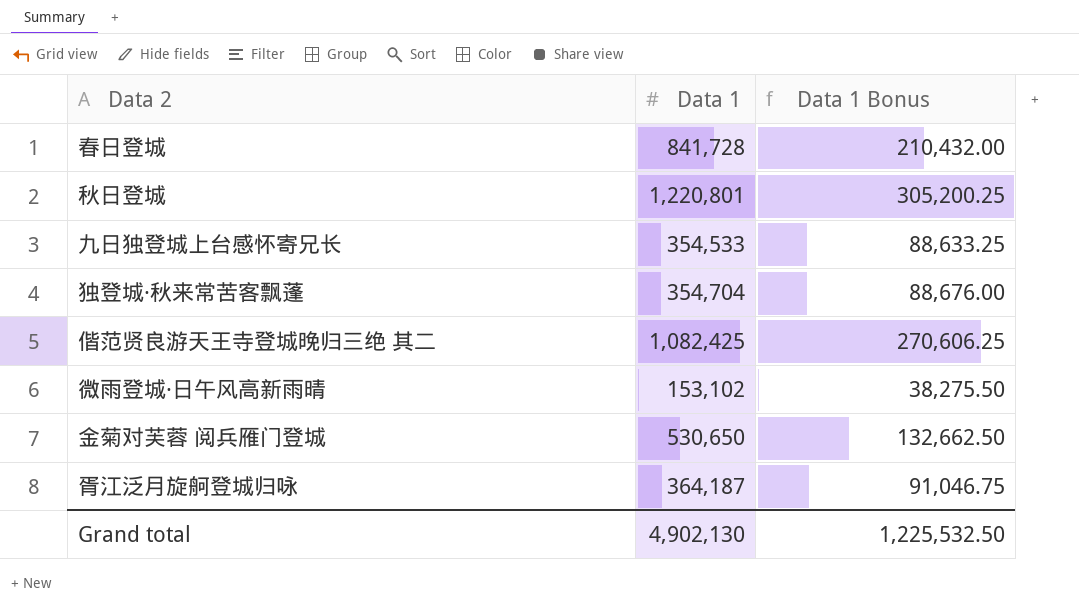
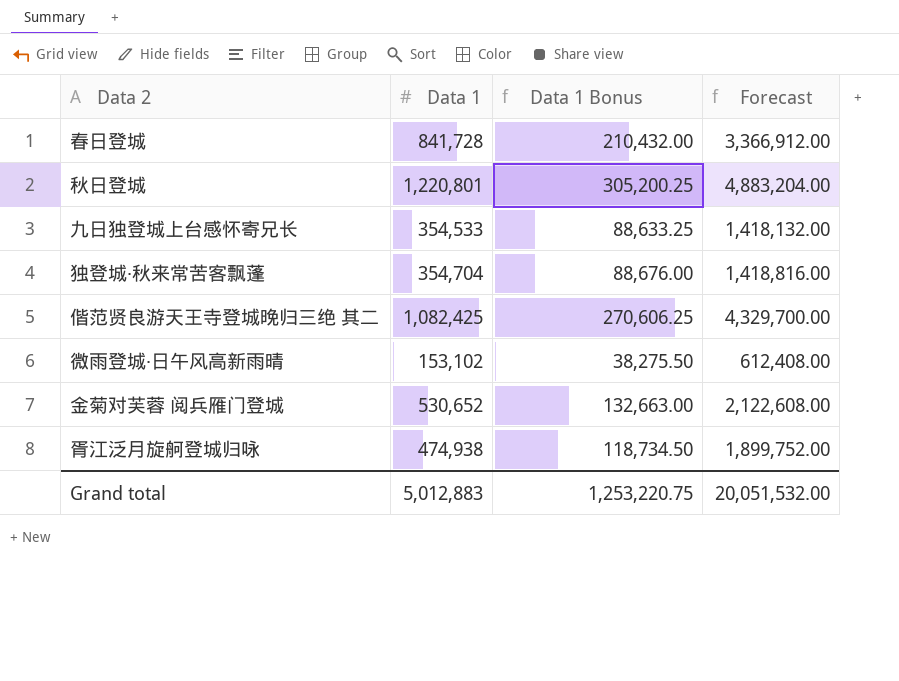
column Forecast | formula: none -> [Data 1] * 4
金菊对芙蓉 阅兵雁门登城 | Data 1: 530,650 -> 530,652
金菊对芙蓉 阅兵雁门登城 | Data 1 Bonus: 132,662.50 -> 132,663.00
胥江泛月旋舸登城归咏 | Data 1: 364,187 -> 474,938
胥江泛月旋舸登城归咏 | Data 1 Bonus: 91,046.75 -> 118,734.50
Grand total | Data 1: 4,902,130 -> 5,012,883
Grand total | Data 1 Bonus: 1,225,532.50 -> 1,253,220.75

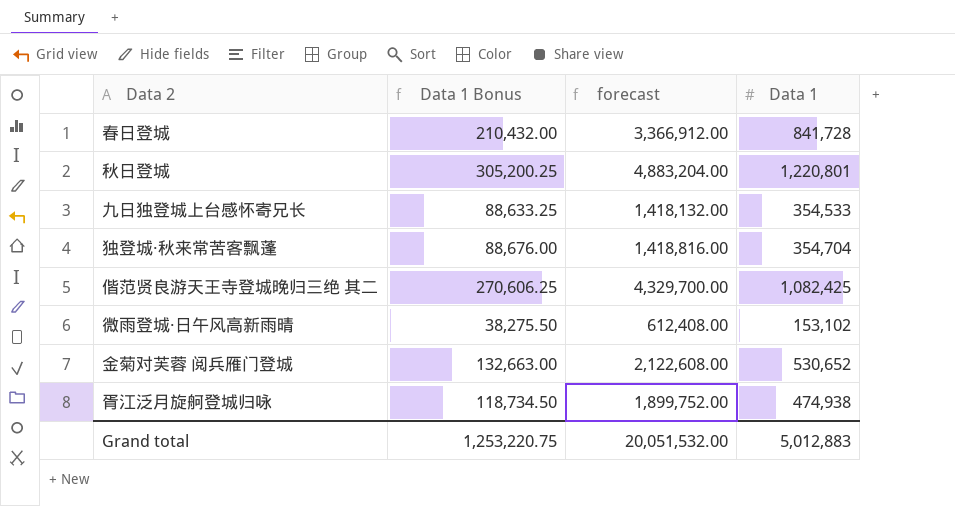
column name: Forecast -> forecast
column Data 1 | position: 2 -> 4

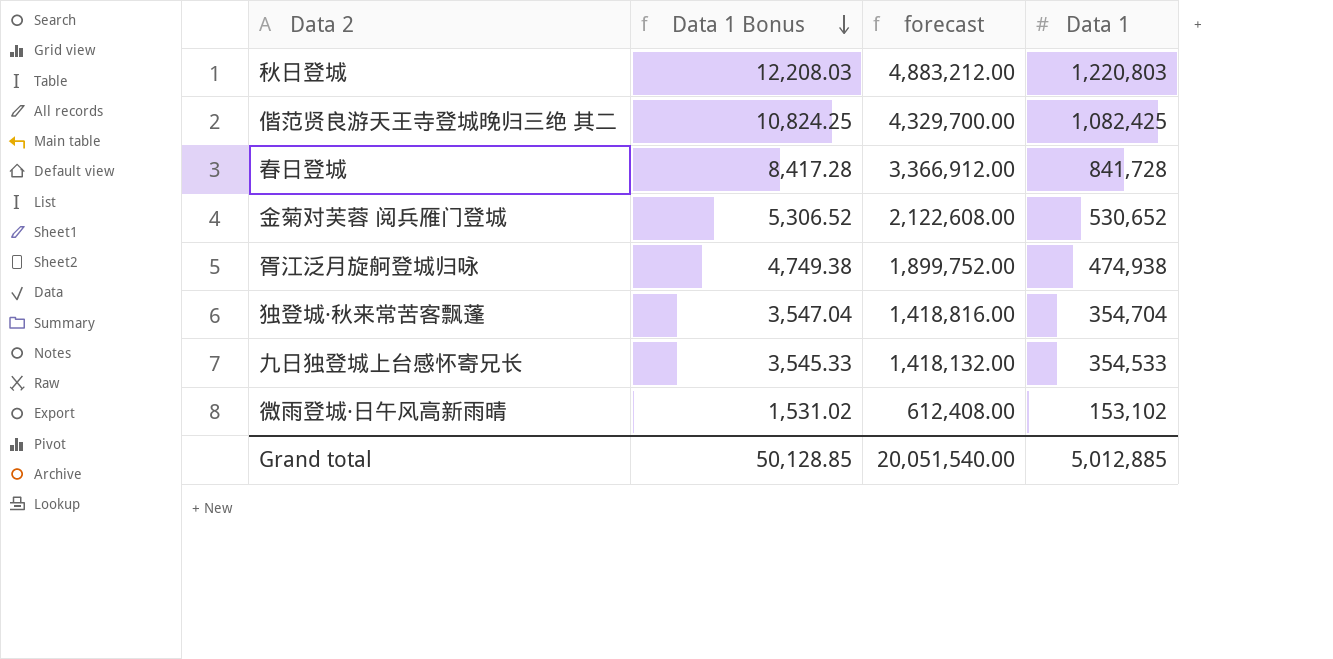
row order: none -> Data 1 Bonus descending
column Data 1 Bonus | formula: [Data 1] * 0.25 -> [Data 1] * 0.01
秋日登城 | forecast: 4,883,204.00 -> 4,883,212.00
秋日登城 | Data 1: 1,220,801 -> 1,220,803
Grand total | Data 1 Bonus: 1,253,220.75 -> 50,128.85
Grand total | forecast: 20,051,532.00 -> 20,051,540.00
Grand total | Data 1: 5,012,883 -> 5,012,885

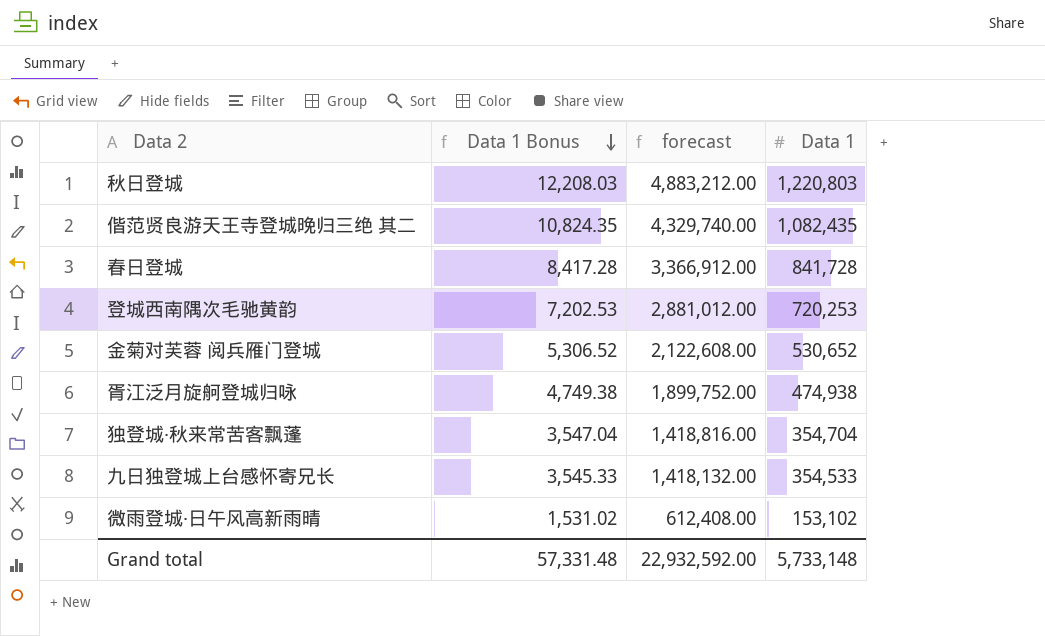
偕范贤良游天王寺登城晚归三绝 其二 | Data 1 Bonus: 10,824.25 -> 10,824.35
偕范贤良游天王寺登城晚归三绝 其二 | forecast: 4,329,700.00 -> 4,329,740.00
偕范贤良游天王寺登城晚归三绝 其二 | Data 1: 1,082,425 -> 1,082,435
row 登城西南隅次毛驰黄韵: none -> 7,202.53 | 2,881,012.00 | 720,253
Grand total | Data 1 Bonus: 50,128.85 -> 57,331.48
Grand total | forecast: 20,051,540.00 -> 22,932,592.00
Grand total | Data 1: 5,012,885 -> 5,733,148

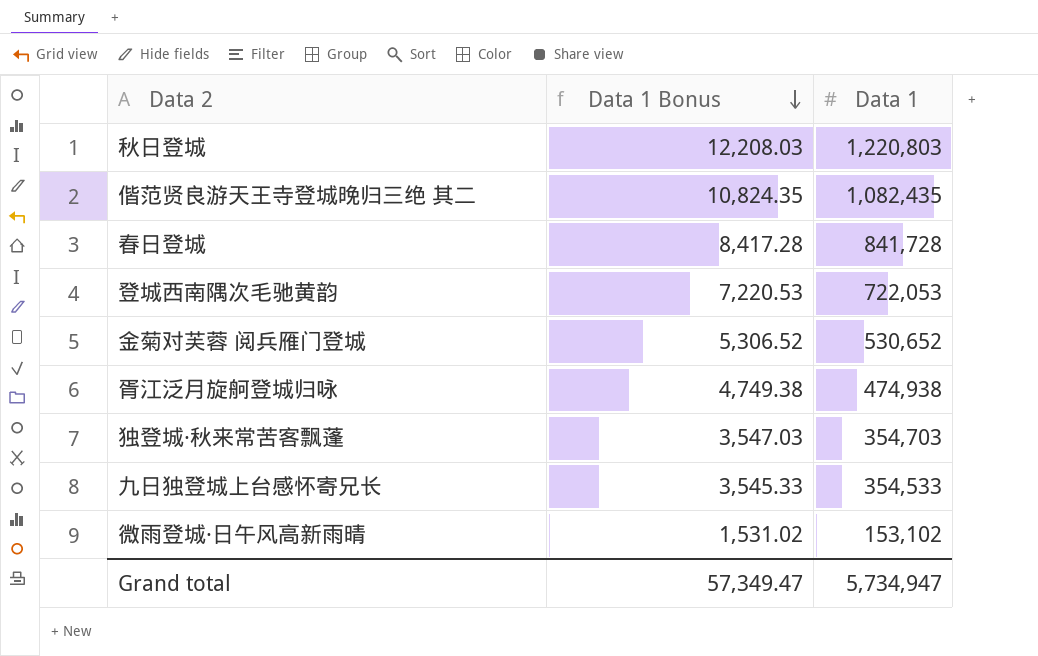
column forecast | formula: [Data 1] * 4 -> none
登城西南隅次毛驰黄韵 | Data 1 Bonus: 7,202.53 -> 7,220.53
登城西南隅次毛驰黄韵 | Data 1: 720,253 -> 722,053
独登城·秋来常苦客飘蓬 | Data 1 Bonus: 3,547.04 -> 3,547.03
独登城·秋来常苦客飘蓬 | Data 1: 354,704 -> 354,703
Grand total | Data 1 Bonus: 57,331.48 -> 57,349.47
Grand total | Data 1: 5,733,148 -> 5,734,947

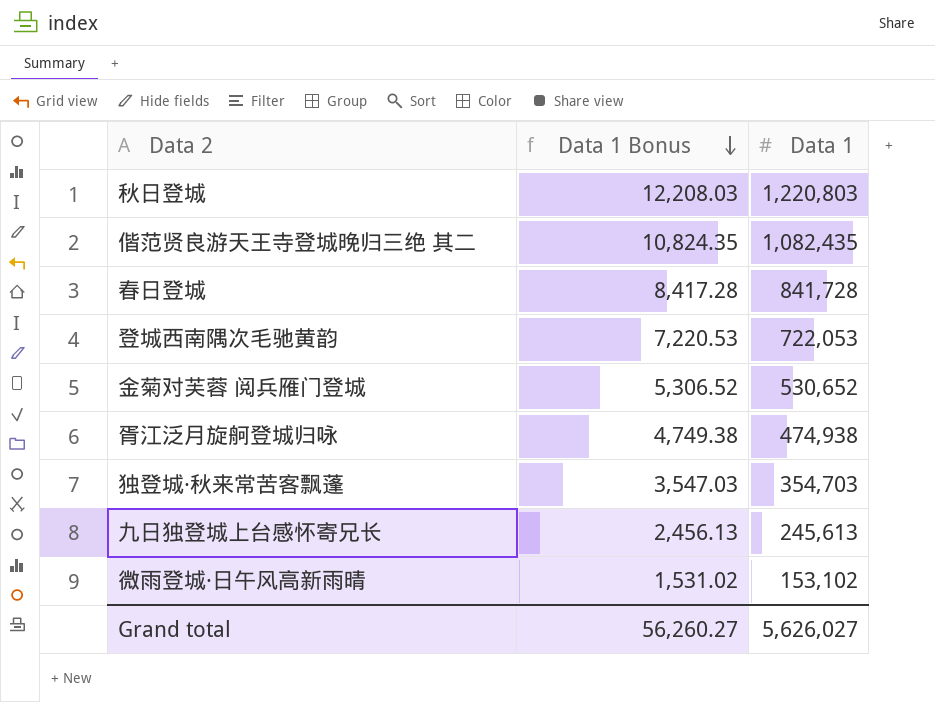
九日独登城上台感怀寄兄长 | Data 1 Bonus: 3,545.33 -> 2,456.13
九日独登城上台感怀寄兄长 | Data 1: 354,533 -> 245,613
Grand total | Data 1 Bonus: 57,349.47 -> 56,260.27
Grand total | Data 1: 5,734,947 -> 5,626,027

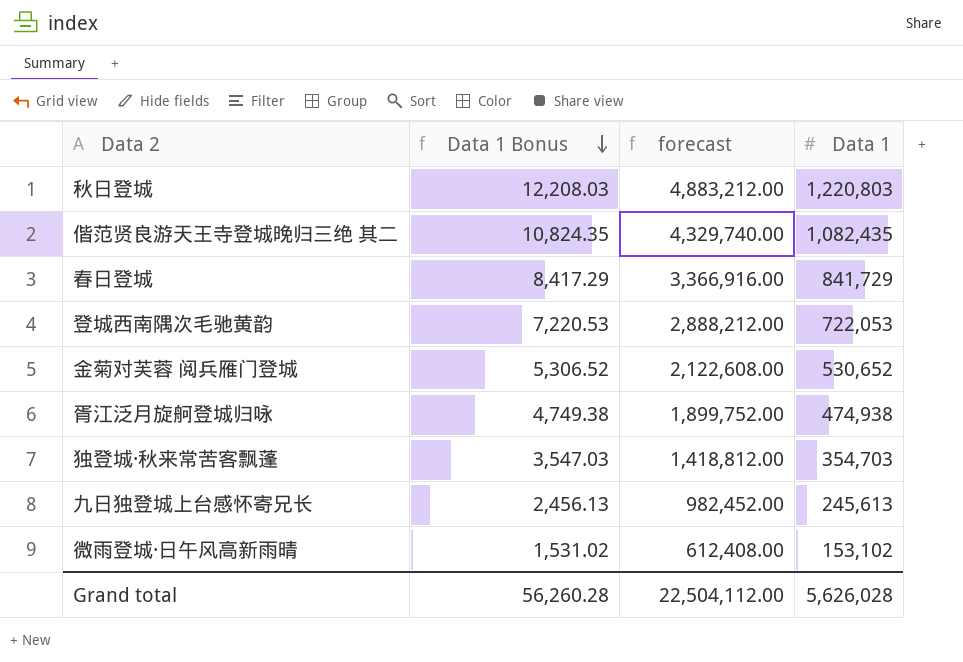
column forecast | formula: none -> [Data 1] * 4
春日登城 | Data 1 Bonus: 8,417.28 -> 8,417.29
春日登城 | Data 1: 841,728 -> 841,729
Grand total | Data 1 Bonus: 56,260.27 -> 56,260.28
Grand total | Data 1: 5,626,027 -> 5,626,028

